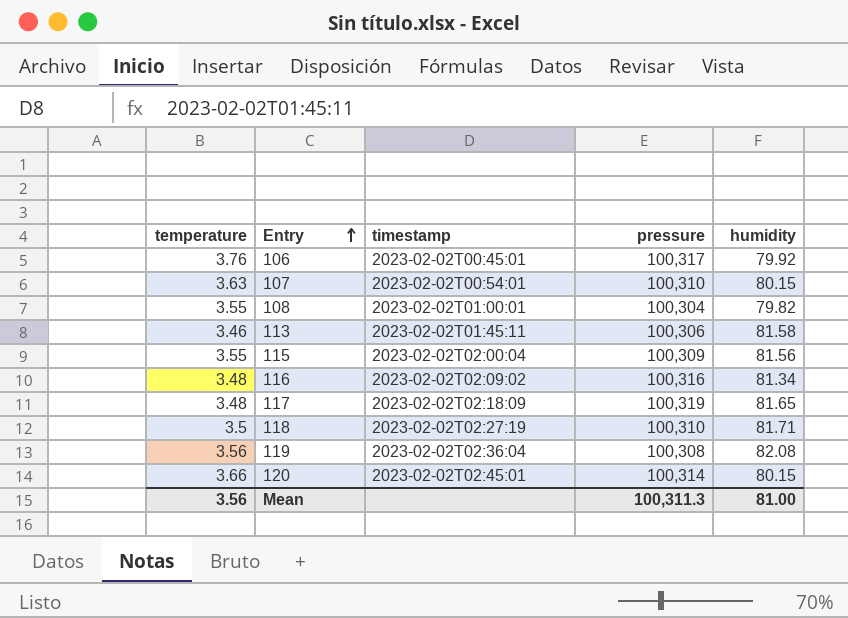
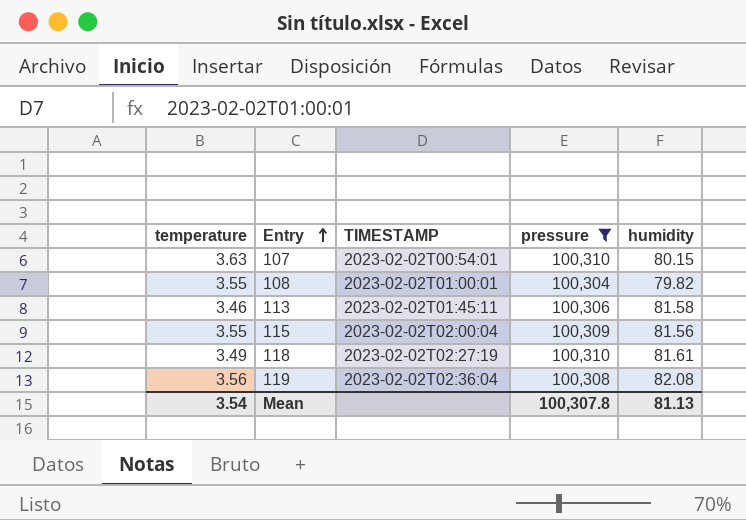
filter: none -> pressure <= 100,310
column name: timestamp -> TIMESTAMP
118 | temperature: 3.5 -> 3.49
118 | humidity: 81.71 -> 81.61
Mean | temperature: 3.56 -> 3.54
Mean | pressure: 100,311.3 -> 100,307.8
Mean | humidity: 81.00 -> 81.13

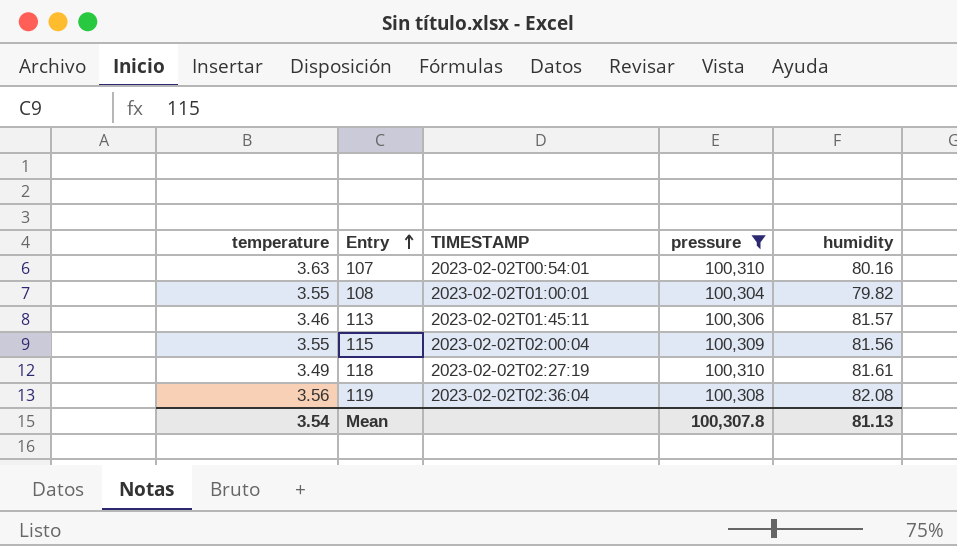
107 | humidity: 80.15 -> 80.16
113 | humidity: 81.58 -> 81.57

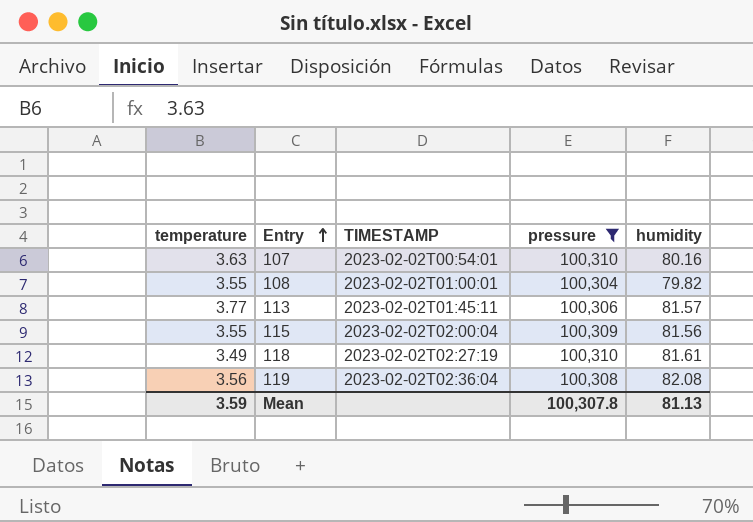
113 | temperature: 3.46 -> 3.77
Mean | temperature: 3.54 -> 3.59

